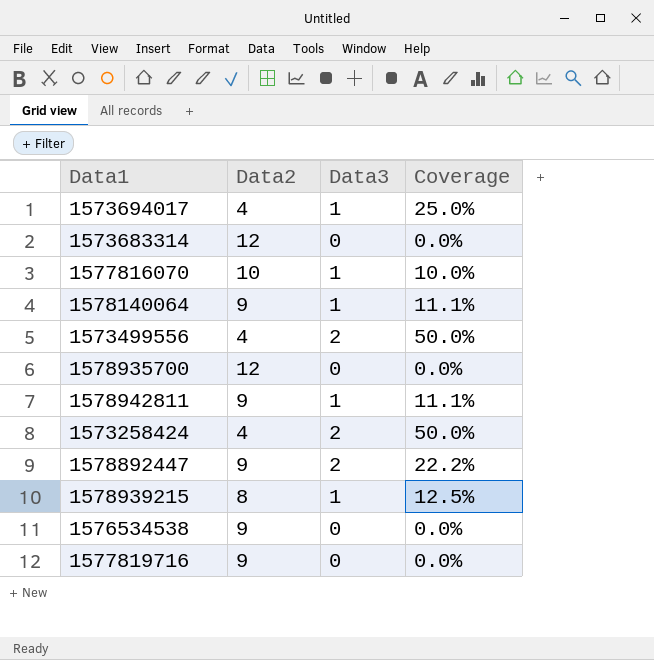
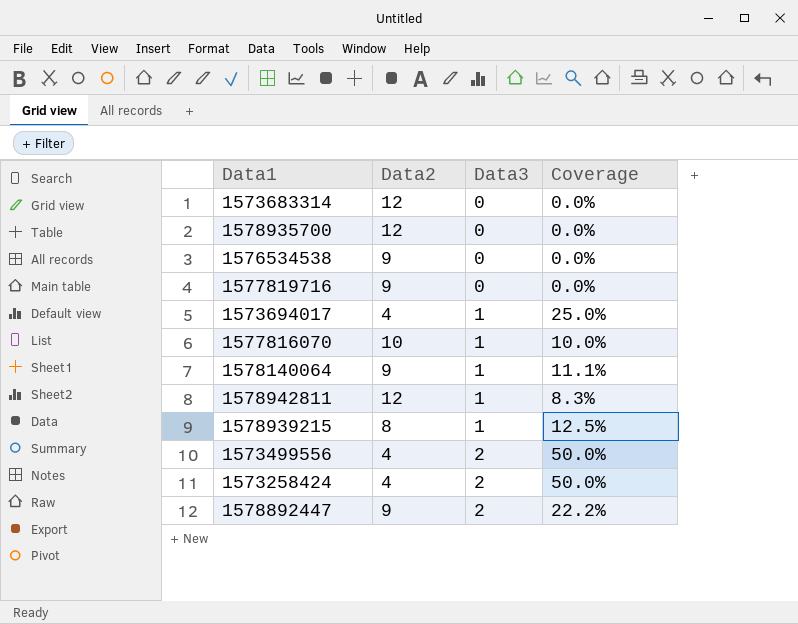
row order: none -> Data3 ascending
1578942811 | Data2: 9 -> 12
1578942811 | Coverage: 11.1% -> 8.3%

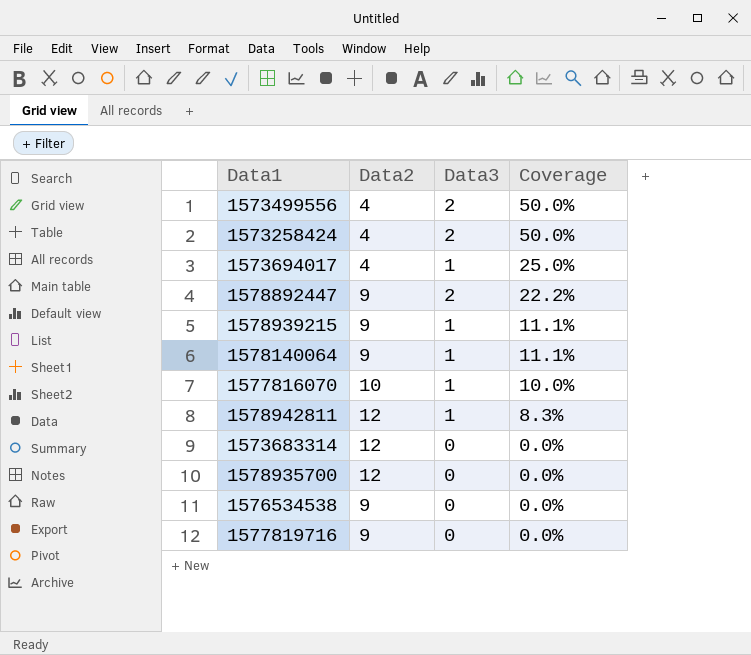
row order: Data3 ascending -> Coverage descending
1578939215 | Data2: 8 -> 9
1578939215 | Coverage: 12.5% -> 11.1%

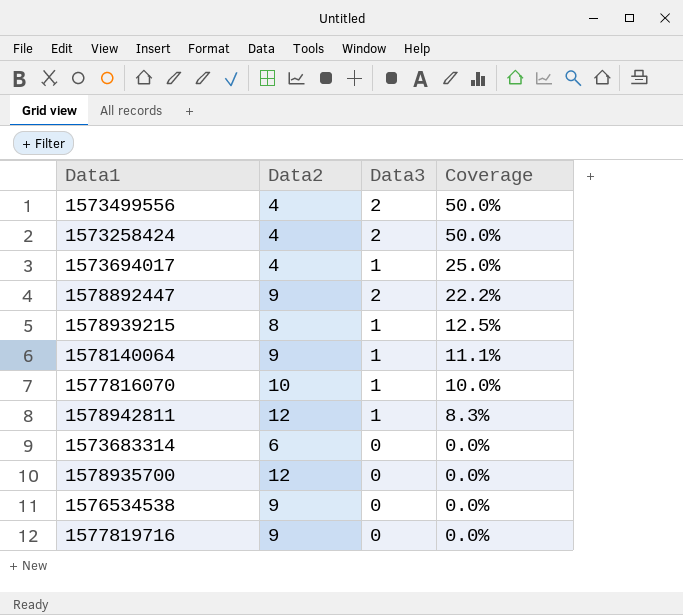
1578939215 | Data2: 9 -> 8
1578939215 | Coverage: 11.1% -> 12.5%
1573683314 | Data2: 12 -> 6

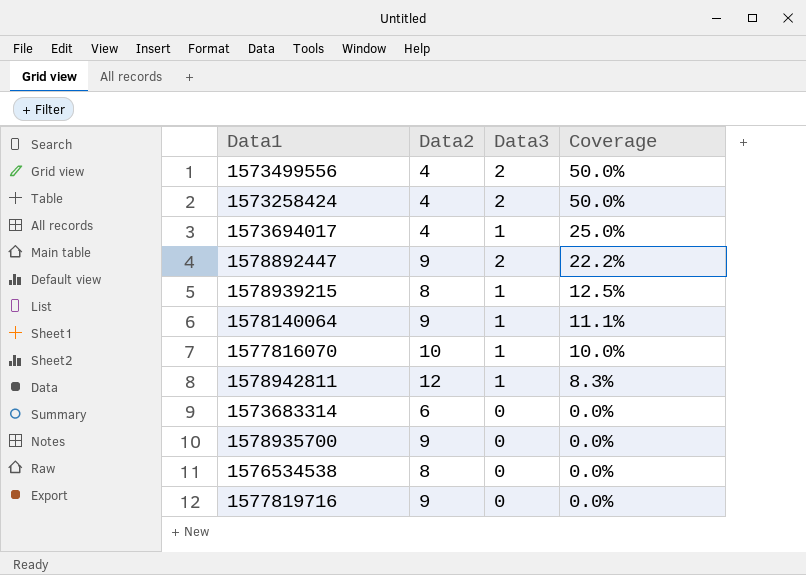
1578935700 | Data2: 12 -> 9
1576534538 | Data2: 9 -> 8

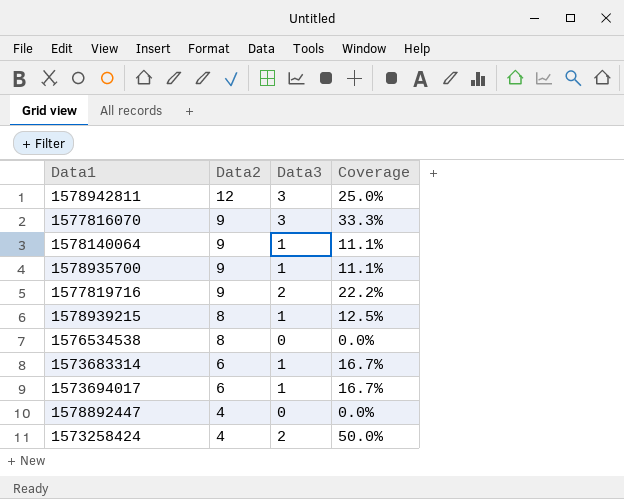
row order: Coverage descending -> Data2 descending
row 1573499556: 4 | 2 | 50.0% -> none
1578942811 | Data3: 1 -> 3
1578942811 | Coverage: 8.3% -> 25.0%
1577816070 | Data2: 10 -> 9
1577816070 | Data3: 1 -> 3
1577816070 | Coverage: 10.0% -> 33.3%
1578935700 | Data3: 0 -> 1
1578935700 | Coverage: 0.0% -> 11.1%
1577819716 | Data3: 0 -> 2
1577819716 | Coverage: 0.0% -> 22.2%
1573683314 | Data3: 0 -> 1
1573683314 | Coverage: 0.0% -> 16.7%
1573694017 | Data2: 4 -> 6
1573694017 | Coverage: 25.0% -> 16.7%
1578892447 | Data2: 9 -> 4
1578892447 | Data3: 2 -> 0
1578892447 | Coverage: 22.2% -> 0.0%

